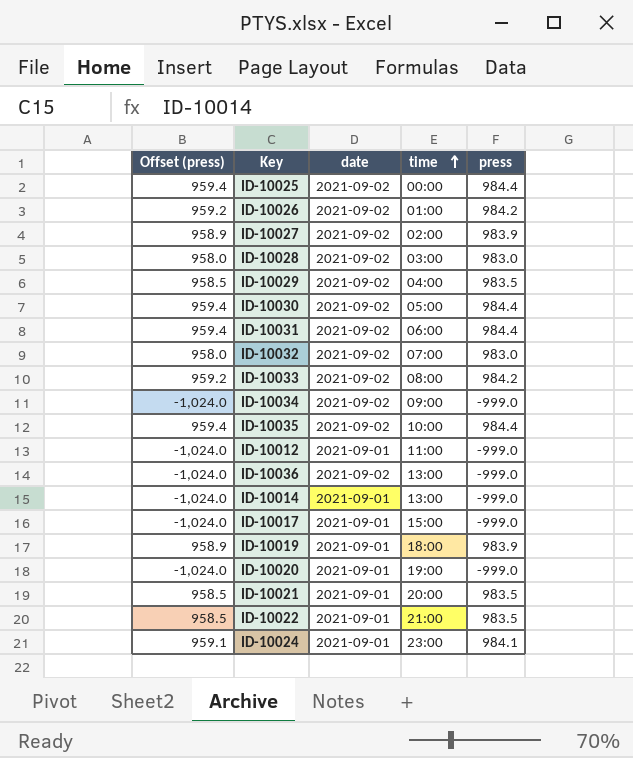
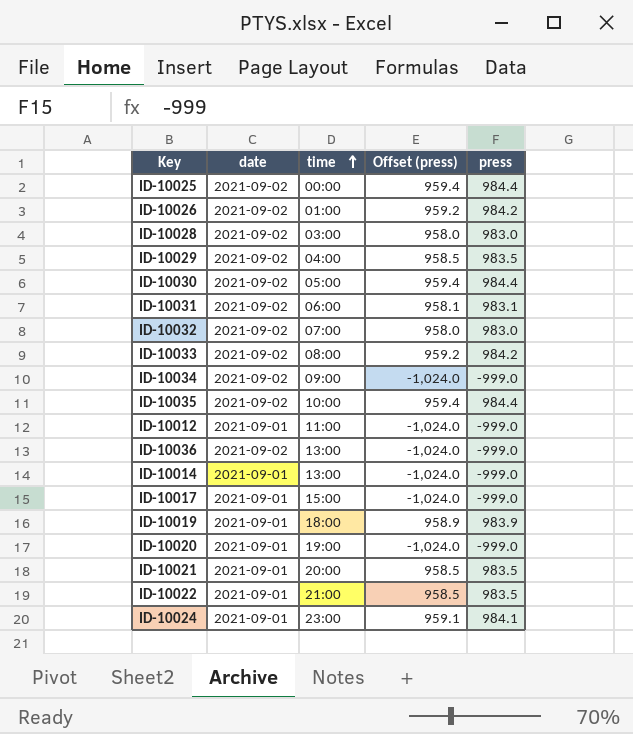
column Offset (press) | position: 1 -> 4
row ID-10027: 958.9 | 2021-09-02 | 02:00 | 983.9 -> none
ID-10031 | Offset (press): 959.4 -> 958.1
ID-10031 | press: 984.4 -> 983.1

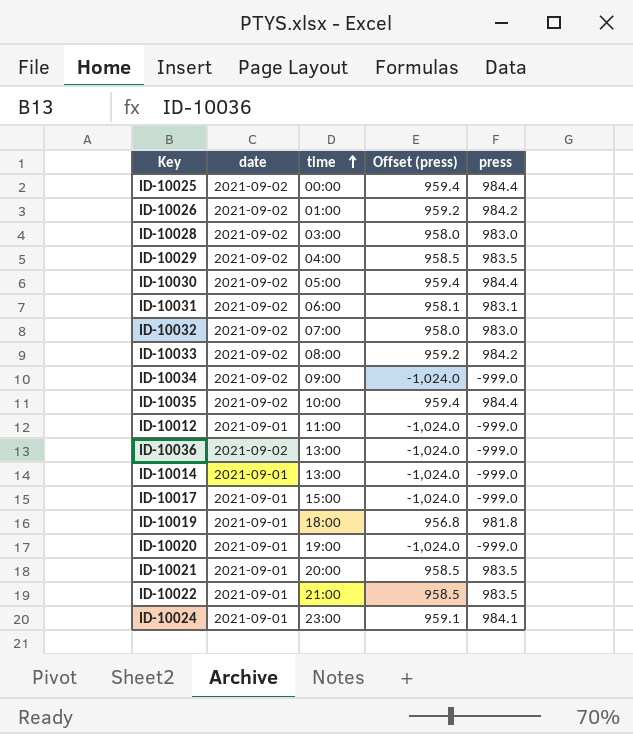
ID-10019 | Offset (press): 958.9 -> 956.8
ID-10019 | press: 983.9 -> 981.8

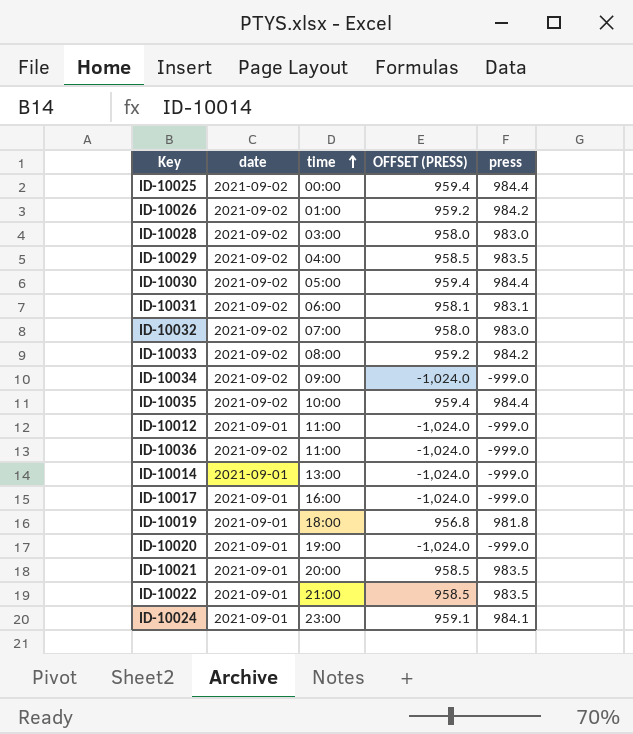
column name: Offset (press) -> OFFSET (PRESS)
ID-10036 | time: 13:00 -> 11:00
ID-10017 | time: 15:00 -> 16:00

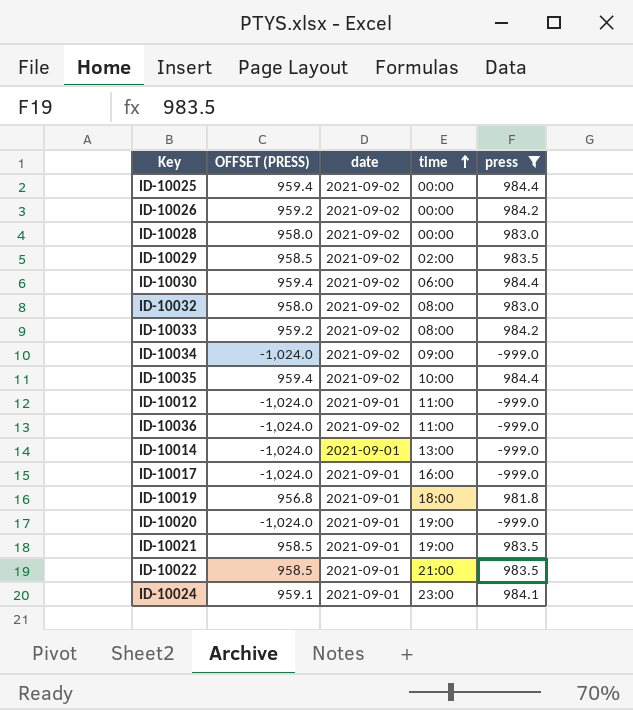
filter: none -> press != 983.1
column OFFSET (PRESS) | position: 4 -> 2
ID-10026 | time: 01:00 -> 00:00
ID-10028 | time: 03:00 -> 00:00
ID-10029 | time: 04:00 -> 02:00
ID-10030 | time: 05:00 -> 06:00
ID-10032 | time: 07:00 -> 08:00
ID-10021 | time: 20:00 -> 19:00

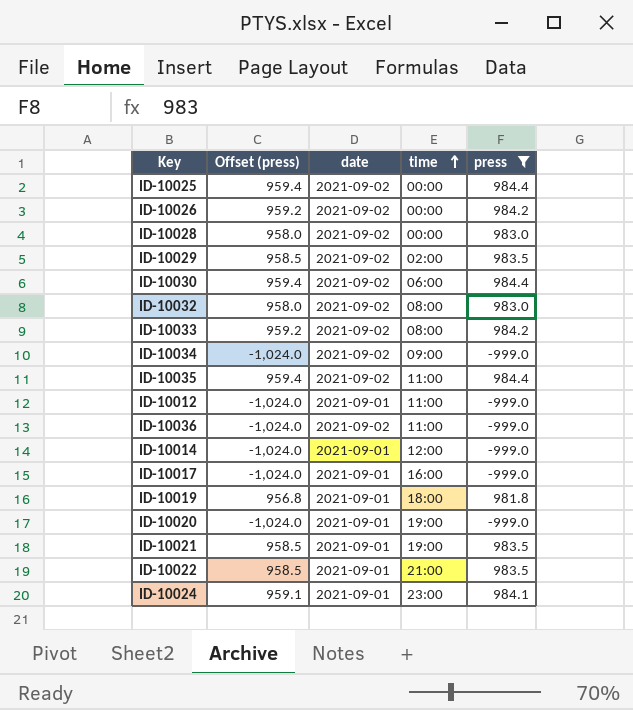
column name: OFFSET (PRESS) -> Offset (press)
ID-10035 | time: 10:00 -> 11:00
ID-10014 | time: 13:00 -> 12:00

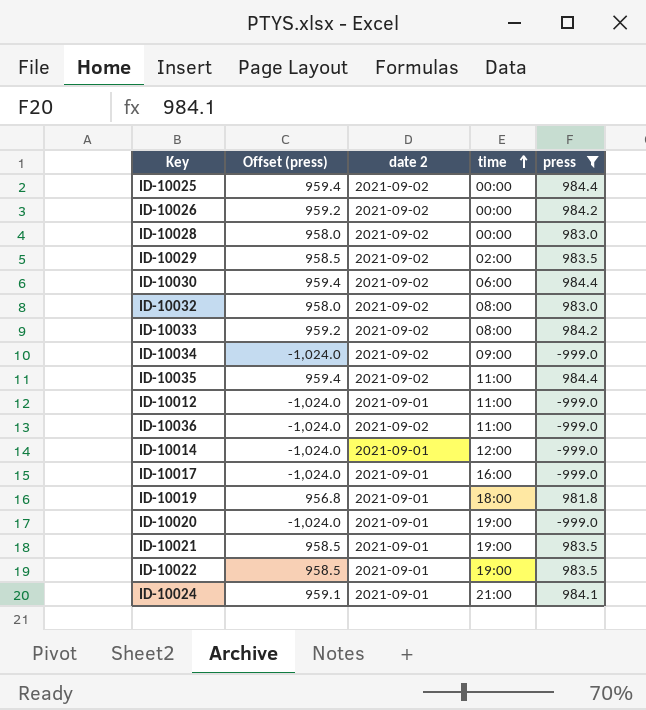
column name: date -> date 2
ID-10022 | time: 21:00 -> 19:00
ID-10024 | time: 23:00 -> 21:00

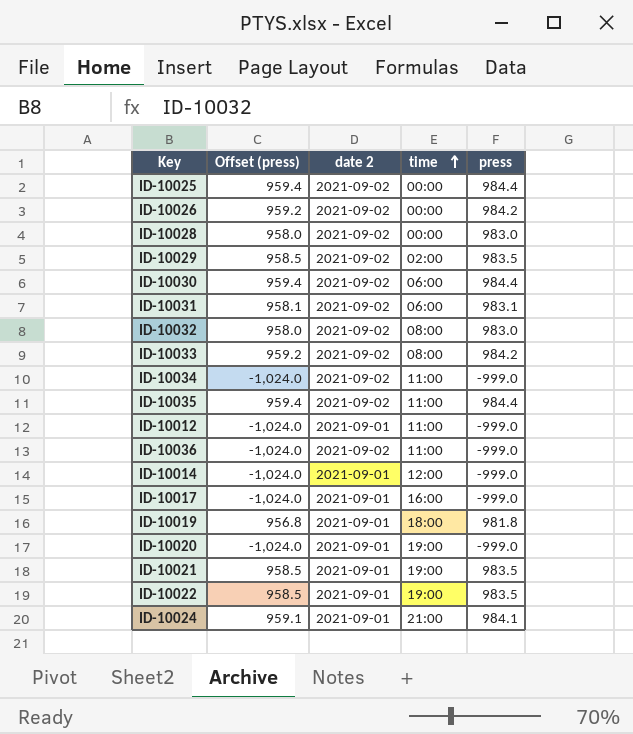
filter: press != 983.1 -> none
ID-10034 | time: 09:00 -> 11:00

